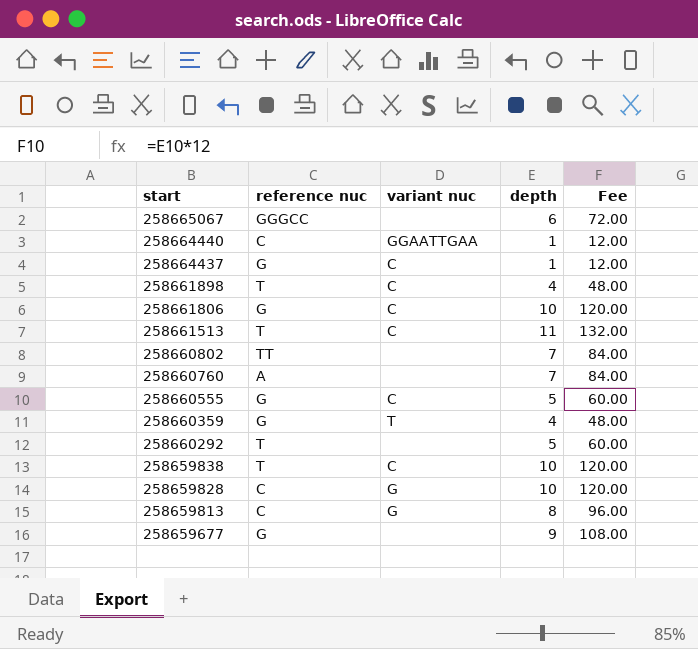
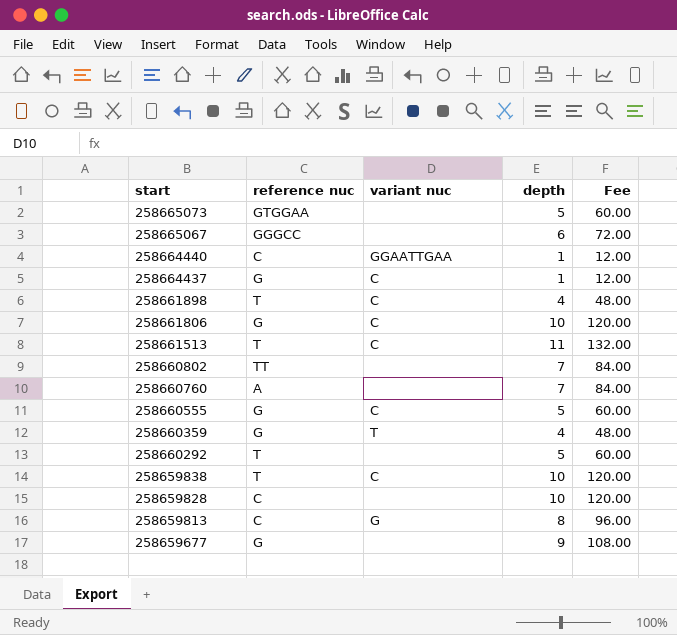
row 258665073: none -> GTGGAA | none | 5 | 60.00
258659828 | variant nuc: G -> none

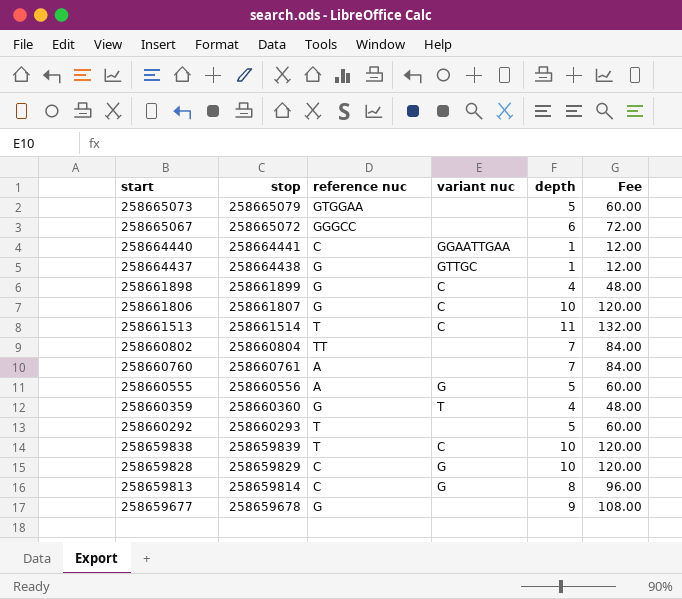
column stop | position: none -> 2
258664437 | variant nuc: C -> GTTGC
258661898 | reference nuc: T -> G
258660555 | reference nuc: G -> A
258660555 | variant nuc: C -> G
258659828 | variant nuc: none -> G

